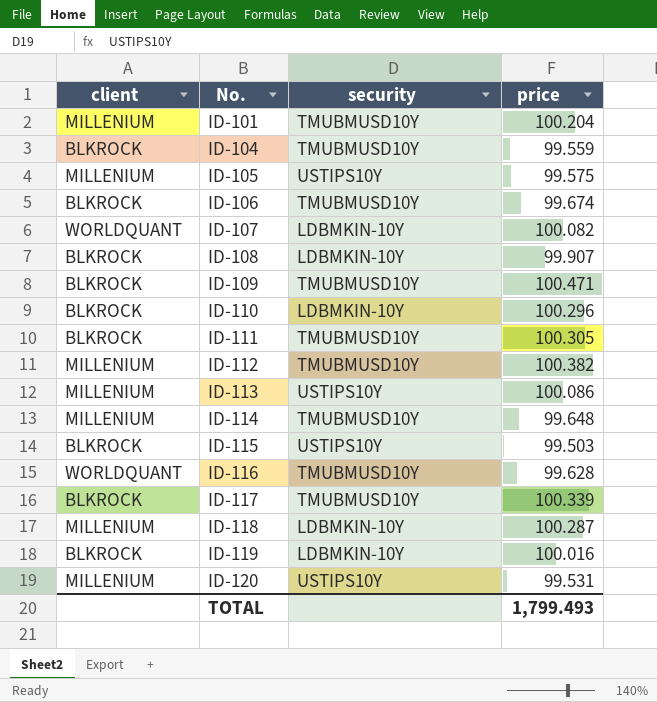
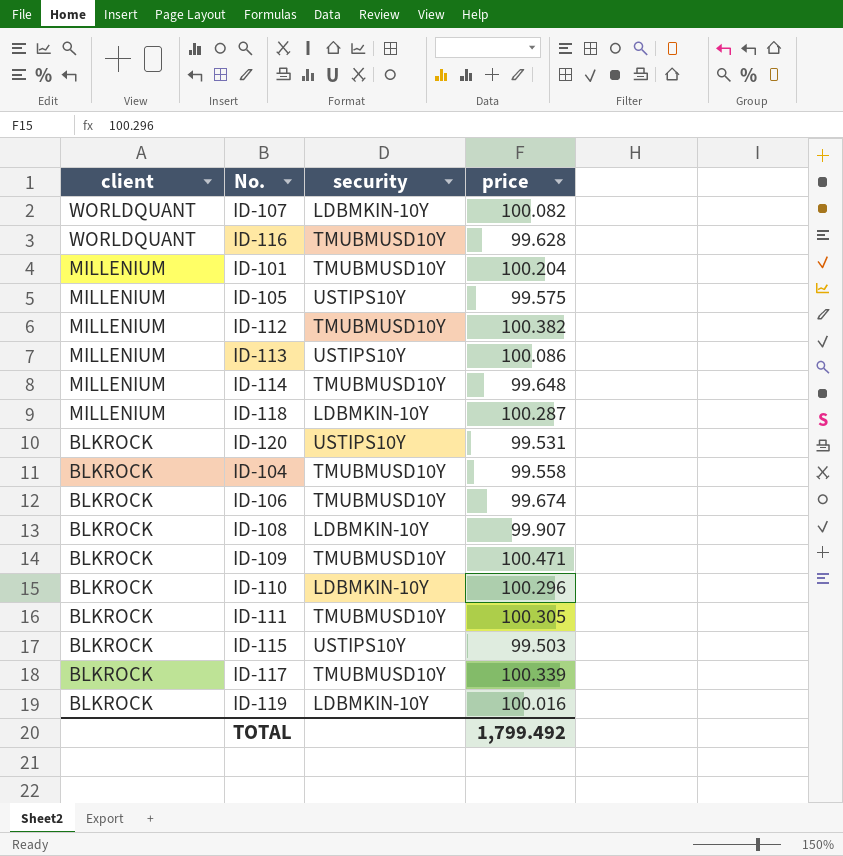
row order: No. ascending -> client descending
ID-120 | client: MILLENIUM -> BLKROCK
ID-104 | price: 99.559 -> 99.558
TOTAL | price: 1,799.493 -> 1,799.492

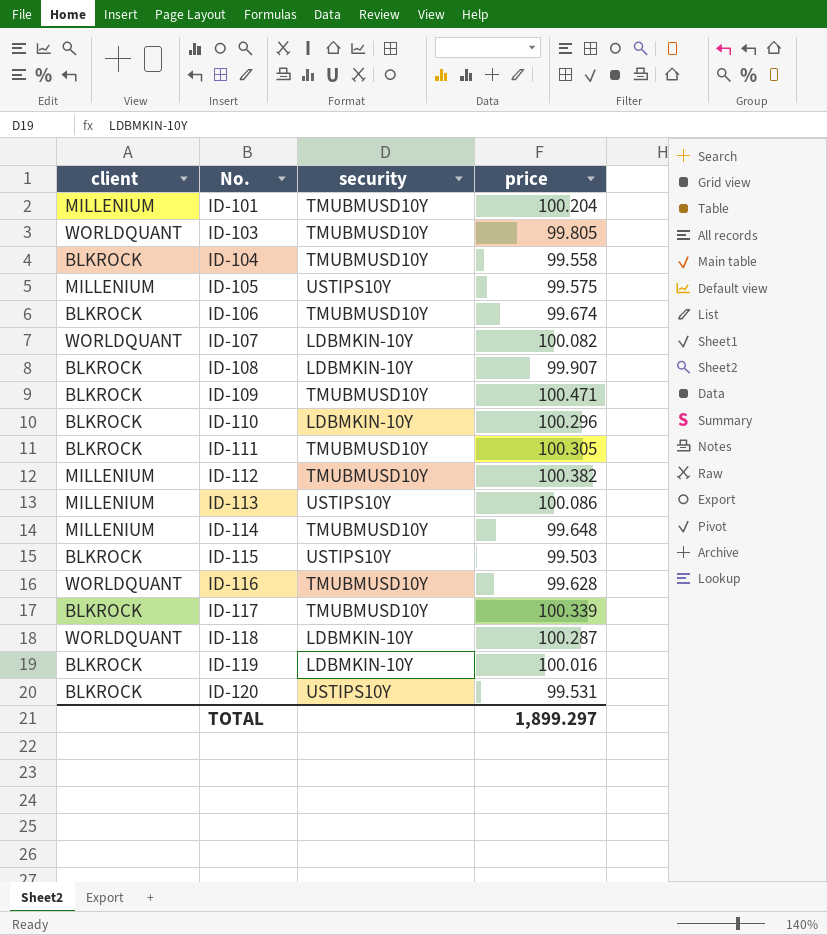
row order: client descending -> No. ascending
row ID-103: none -> WORLDQUANT | TMUBMUSD10Y | 99.805
ID-118 | client: MILLENIUM -> WORLDQUANT
TOTAL | price: 1,799.492 -> 1,899.297

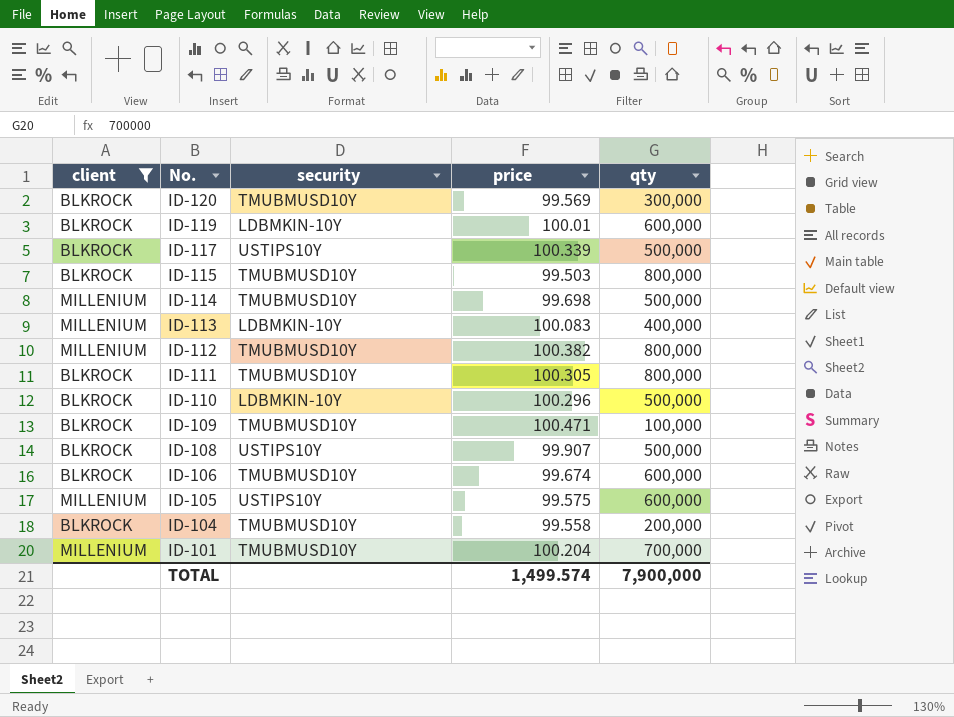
filter: none -> client != WORLDQUANT
row order: No. ascending -> No. descending
column qty | position: none -> 5
ID-120 | security: USTIPS10Y -> TMUBMUSD10Y
ID-120 | price: 99.531 -> 99.569
ID-119 | price: 100.016 -> 100.01
ID-117 | security: TMUBMUSD10Y -> USTIPS10Y
ID-115 | security: USTIPS10Y -> TMUBMUSD10Y
ID-114 | price: 99.648 -> 99.698
ID-113 | security: USTIPS10Y -> LDBMKIN-10Y
ID-113 | price: 100.086 -> 100.083
ID-108 | security: LDBMKIN-10Y -> USTIPS10Y
TOTAL | price: 1,899.297 -> 1,499.574

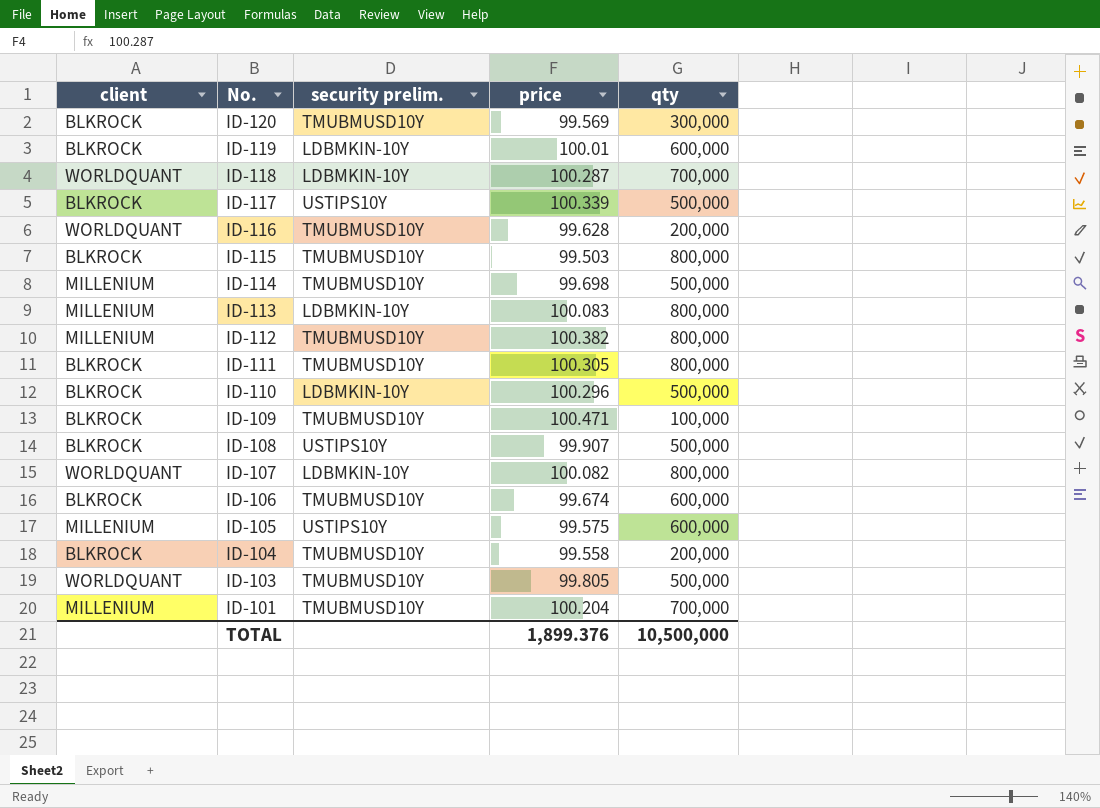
filter: client != WORLDQUANT -> none
column name: security -> security prelim.
ID-113 | qty: 400,000 -> 800,000
TOTAL | price: 1,499.574 -> 1,899.376
TOTAL | qty: 7,900,000 -> 10,500,000

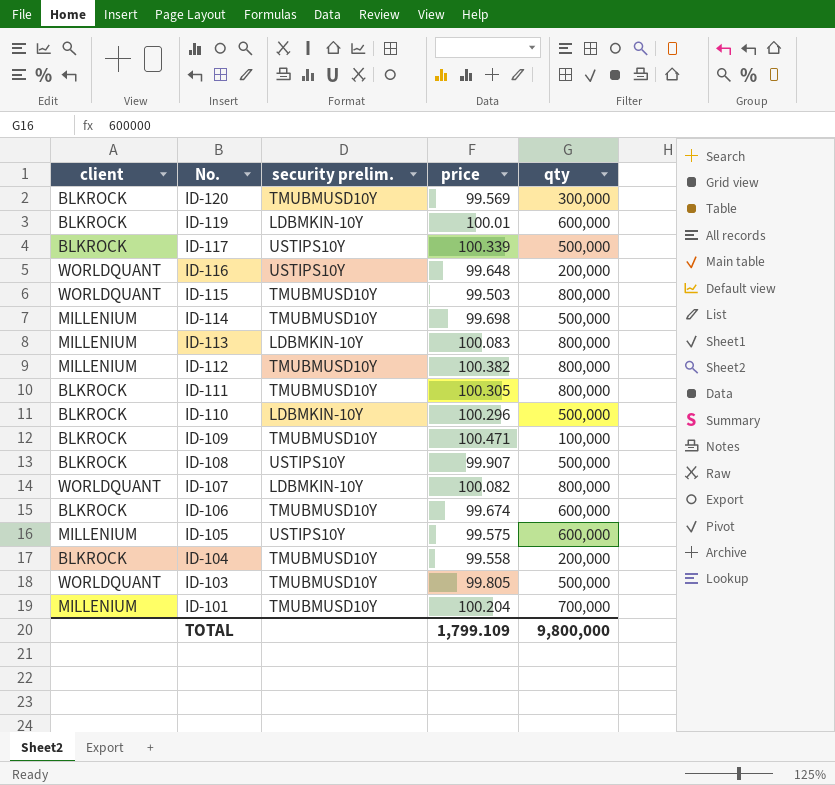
row ID-118: WORLDQUANT | LDBMKIN-10Y | 100.287 | 700,000 -> none
ID-116 | security prelim.: TMUBMUSD10Y -> USTIPS10Y
ID-116 | price: 99.628 -> 99.648
ID-115 | client: BLKROCK -> WORLDQUANT
TOTAL | price: 1,899.376 -> 1,799.109
TOTAL | qty: 10,500,000 -> 9,800,000

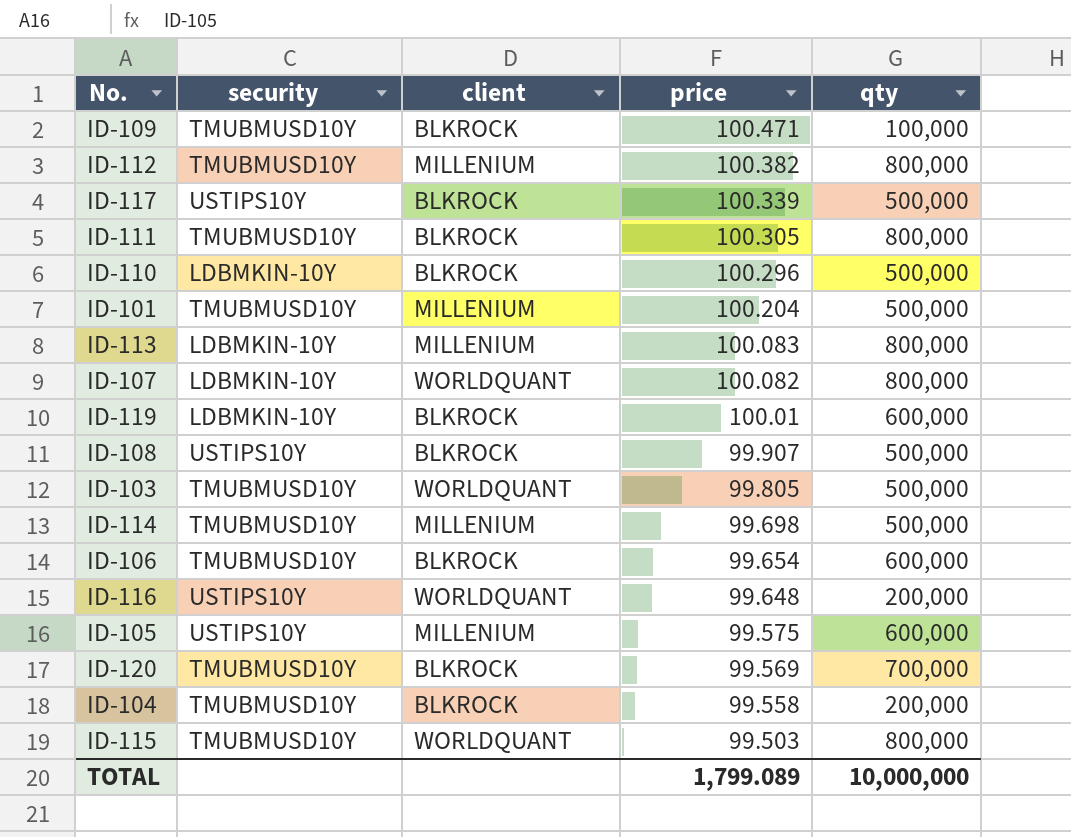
row order: No. descending -> price descending
column name: security prelim. -> security
column client | position: 1 -> 3
ID-101 | qty: 700,000 -> 500,000
ID-106 | price: 99.674 -> 99.654
ID-120 | qty: 300,000 -> 700,000
TOTAL | price: 1,799.109 -> 1,799.089
TOTAL | qty: 9,800,000 -> 10,000,000

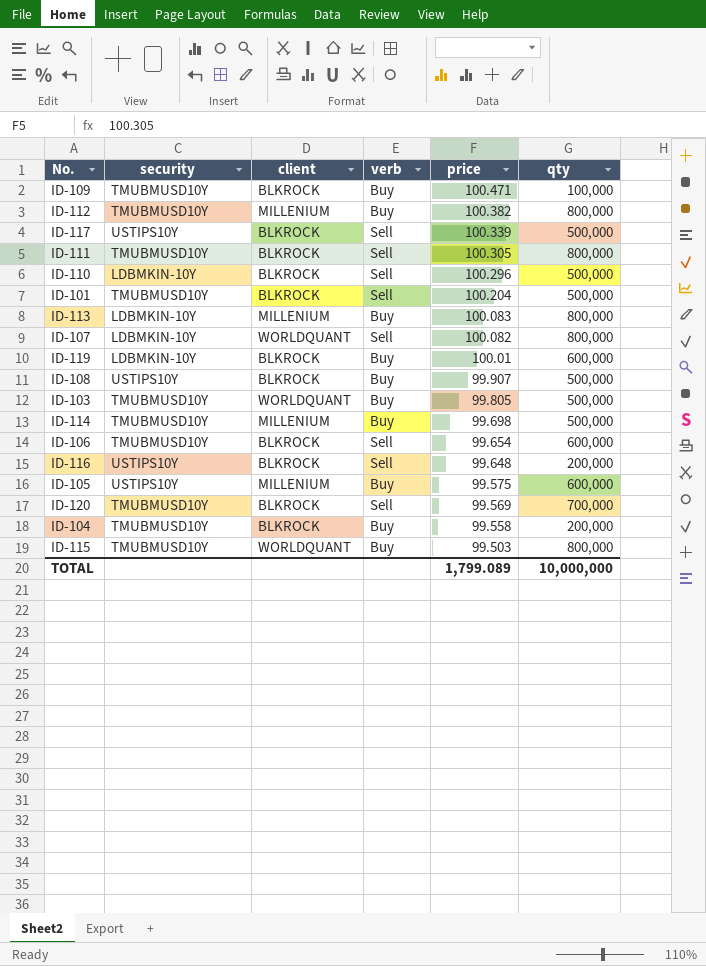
column verb | position: none -> 4
ID-101 | client: MILLENIUM -> BLKROCK
ID-116 | client: WORLDQUANT -> BLKROCK

